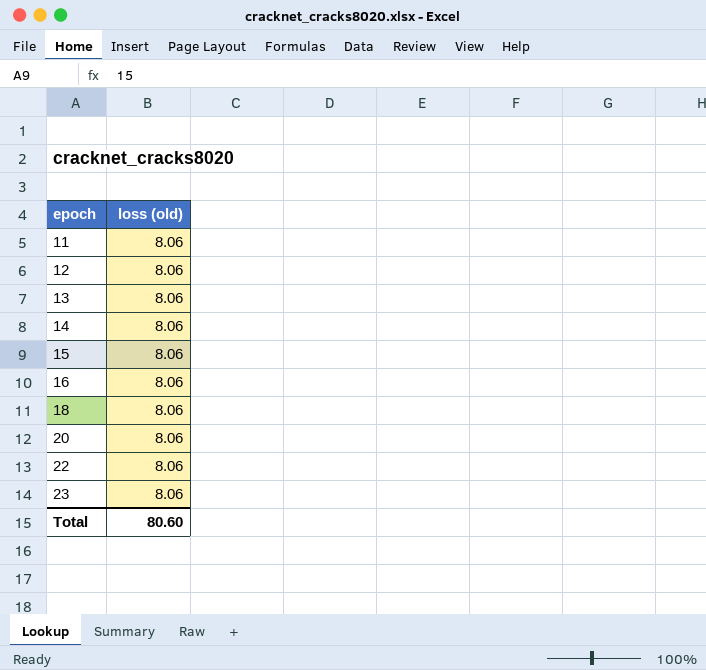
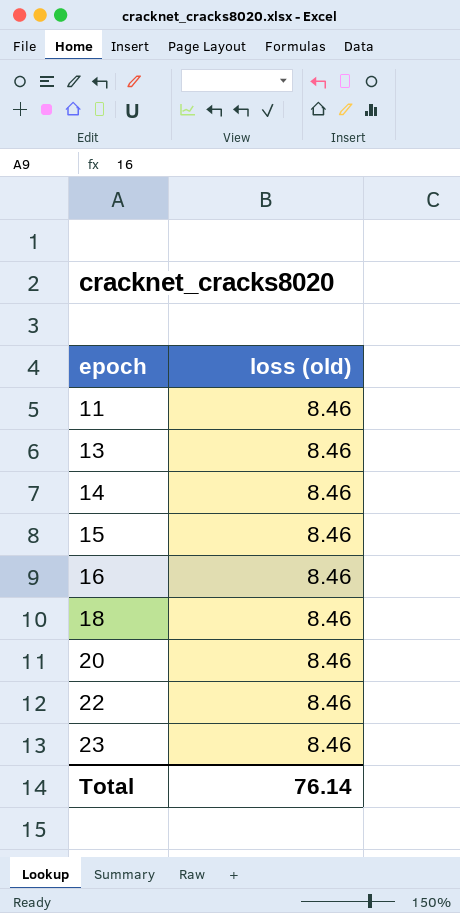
row 12: 8.06 -> none
11 | loss (old): 8.06 -> 8.46
13 | loss (old): 8.06 -> 8.46
14 | loss (old): 8.06 -> 8.46
15 | loss (old): 8.06 -> 8.46
16 | loss (old): 8.06 -> 8.46
18 | loss (old): 8.06 -> 8.46
20 | loss (old): 8.06 -> 8.46
22 | loss (old): 8.06 -> 8.46
23 | loss (old): 8.06 -> 8.46
Total | loss (old): 80.60 -> 76.14

